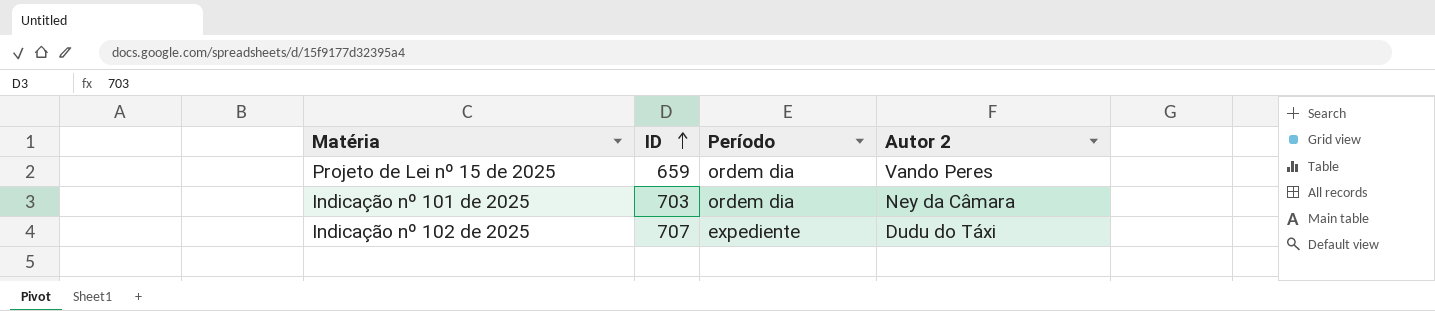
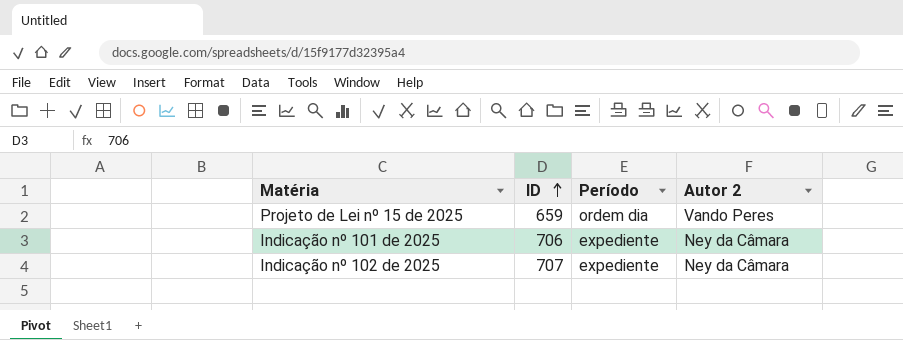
Indicação nº 101 de 2025 | ID: 703 -> 706
Indicação nº 101 de 2025 | Período: ordem dia -> expediente
Indicação nº 102 de 2025 | Autor 2: Dudu do Táxi -> Ney da Câmara

